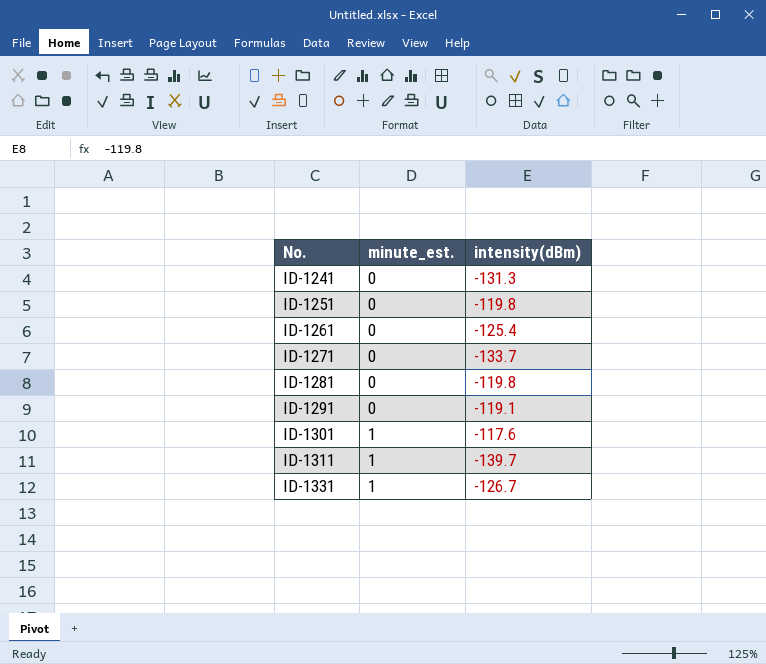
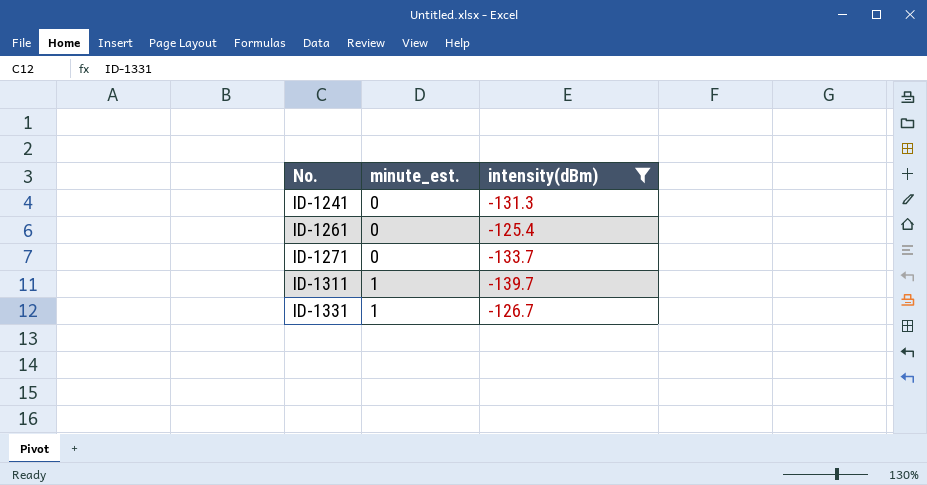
filter: none -> intensity(dBm) <= -125.4

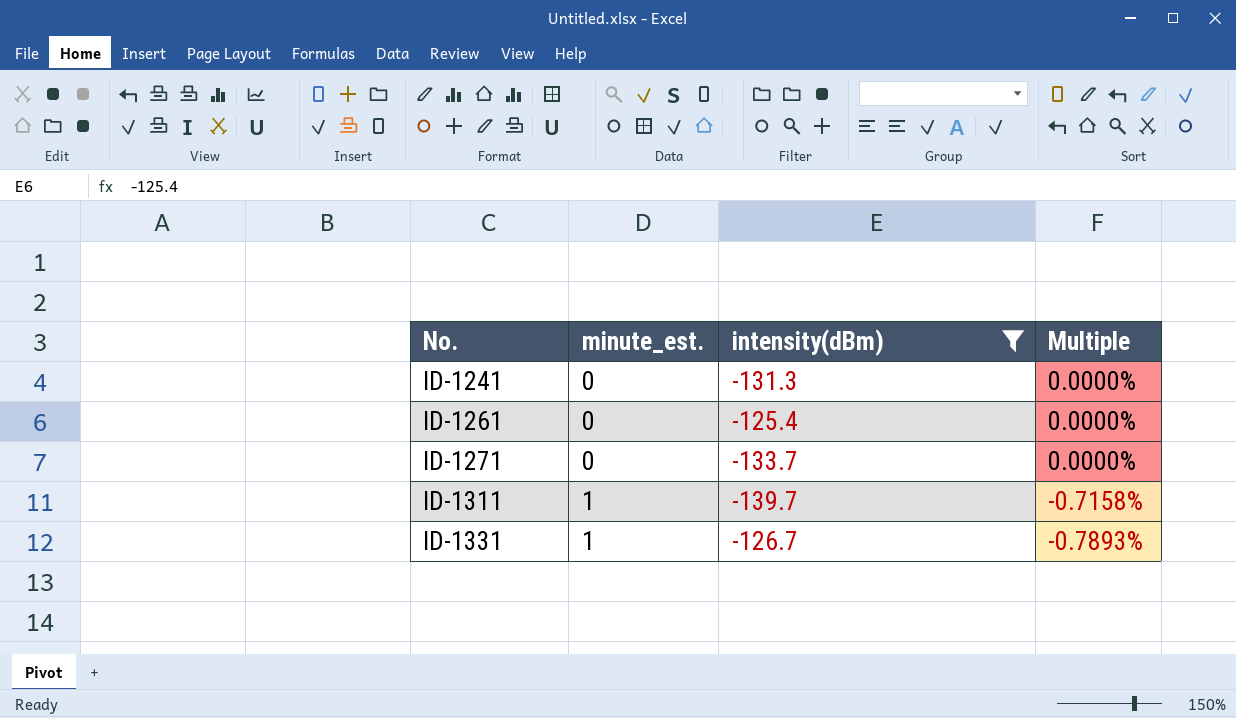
column Multiple | formula: none -> [minute_est.] / [intensity(dBm)]

